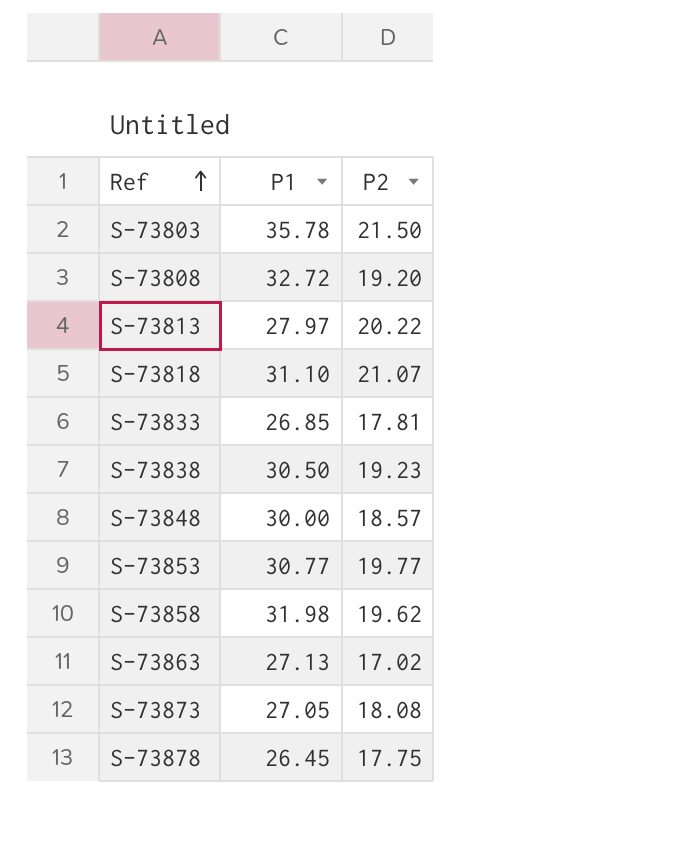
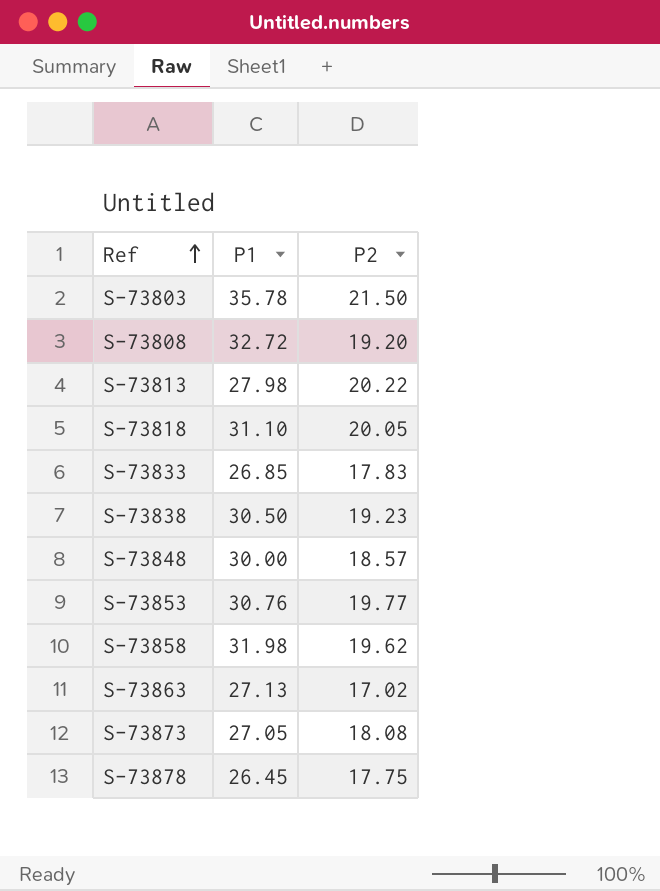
S-73813 | P1: 27.97 -> 27.98
S-73818 | P2: 21.07 -> 20.05
S-73833 | P2: 17.81 -> 17.83
S-73853 | P1: 30.77 -> 30.76

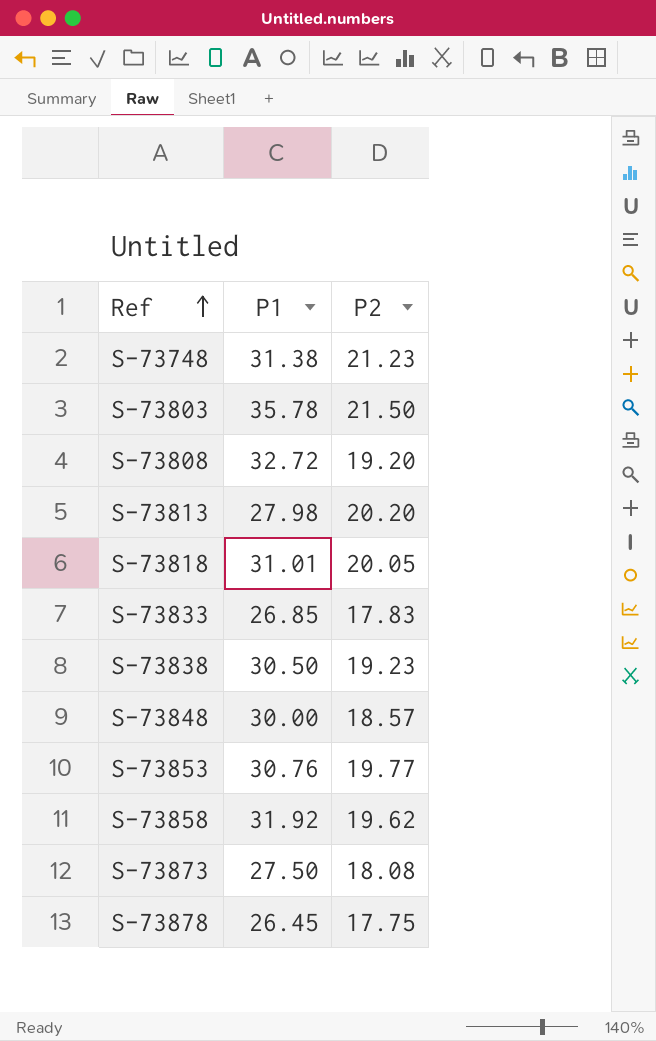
row S-73863: 27.13 | 17.02 -> none
row S-73748: none -> 31.38 | 21.23
S-73813 | P2: 20.22 -> 20.20
S-73818 | P1: 31.10 -> 31.01
S-73858 | P1: 31.98 -> 31.92
S-73873 | P1: 27.05 -> 27.50

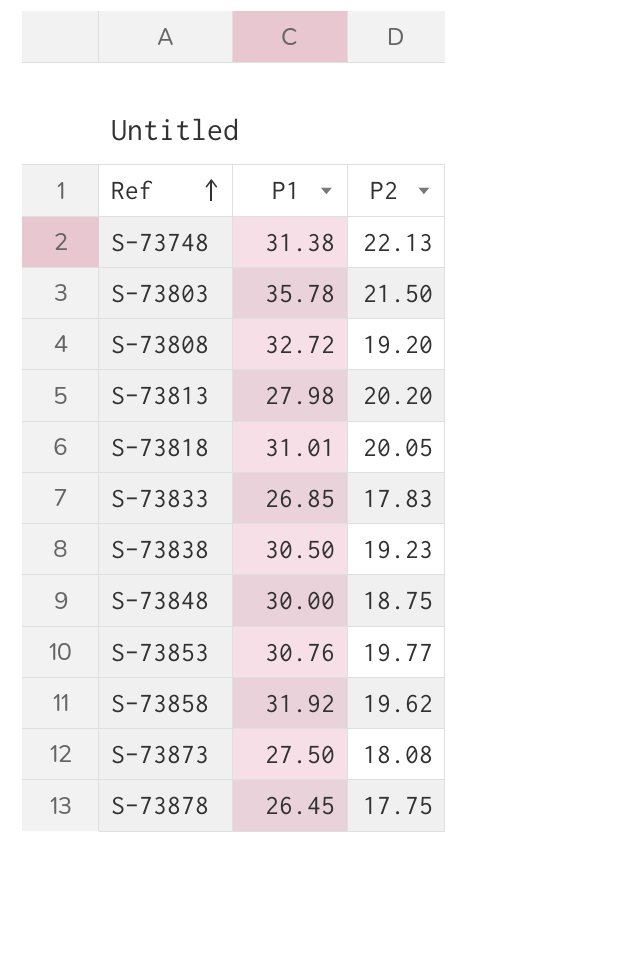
S-73748 | P2: 21.23 -> 22.13
S-73848 | P2: 18.57 -> 18.75

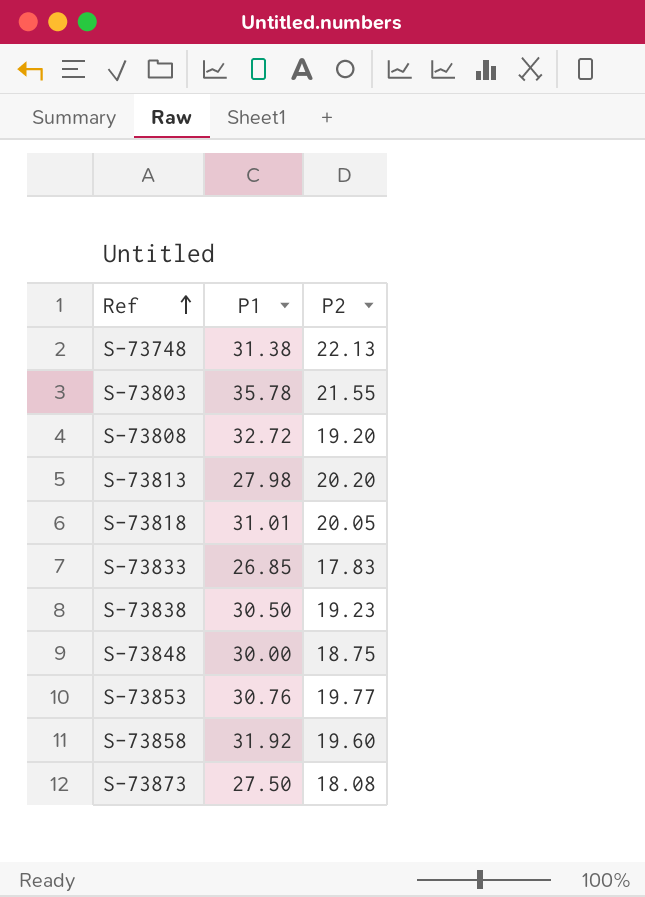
row S-73878: 26.45 | 17.75 -> none
S-73803 | P2: 21.50 -> 21.55
S-73858 | P2: 19.62 -> 19.60

